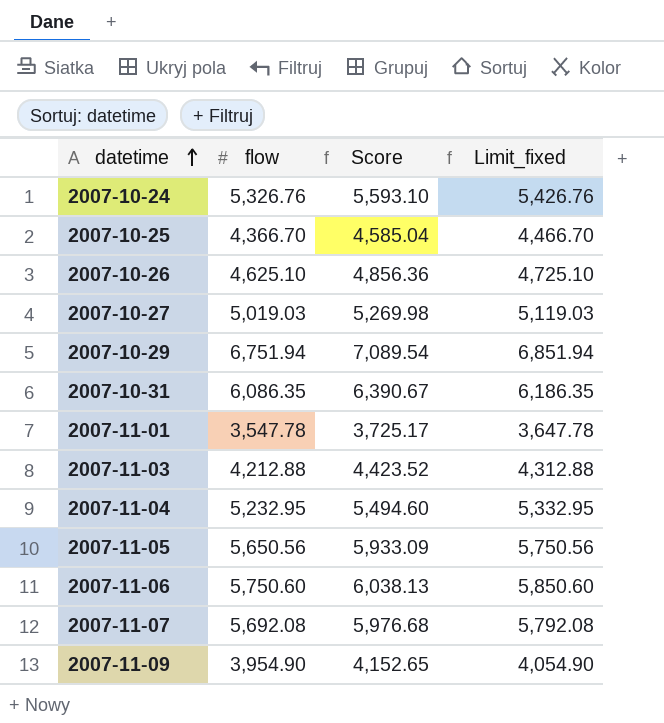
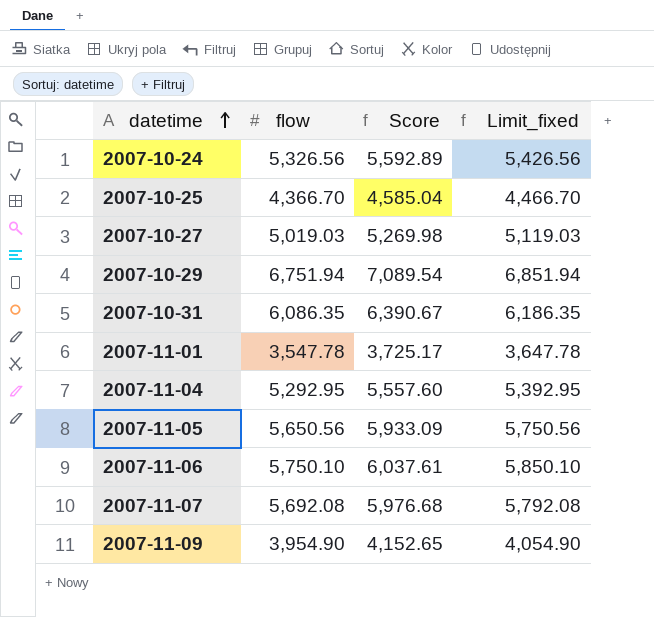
row 2007-10-26: 4,625.10 | 4,856.36 | 4,725.10 -> none
row 2007-11-03: 4,212.88 | 4,423.52 | 4,312.88 -> none
2007-10-24 | flow: 5,326.76 -> 5,326.56
2007-10-24 | Score: 5,593.10 -> 5,592.89
2007-10-24 | Limit_fixed: 5,426.76 -> 5,426.56
2007-11-04 | flow: 5,232.95 -> 5,292.95
2007-11-04 | Score: 5,494.60 -> 5,557.60
2007-11-04 | Limit_fixed: 5,332.95 -> 5,392.95
2007-11-06 | flow: 5,750.60 -> 5,750.10
2007-11-06 | Score: 6,038.13 -> 6,037.61
2007-11-06 | Limit_fixed: 5,850.60 -> 5,850.10

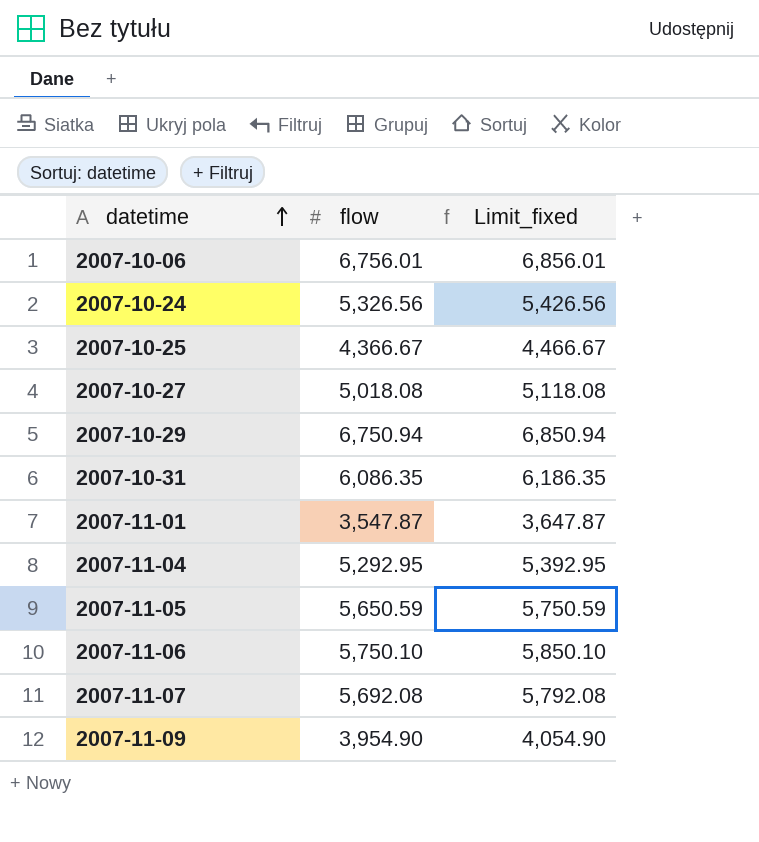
column Score | formula: [flow] * 1.05 -> none
row 2007-10-06: none -> 6,756.01 | 6,856.01
2007-10-25 | flow: 4,366.70 -> 4,366.67
2007-10-25 | Limit_fixed: 4,466.70 -> 4,466.67
2007-10-27 | flow: 5,019.03 -> 5,018.08
2007-10-27 | Limit_fixed: 5,119.03 -> 5,118.08
2007-10-29 | flow: 6,751.94 -> 6,750.94
2007-10-29 | Limit_fixed: 6,851.94 -> 6,850.94
2007-11-01 | flow: 3,547.78 -> 3,547.87
2007-11-01 | Limit_fixed: 3,647.78 -> 3,647.87
2007-11-05 | flow: 5,650.56 -> 5,650.59
2007-11-05 | Limit_fixed: 5,750.56 -> 5,750.59

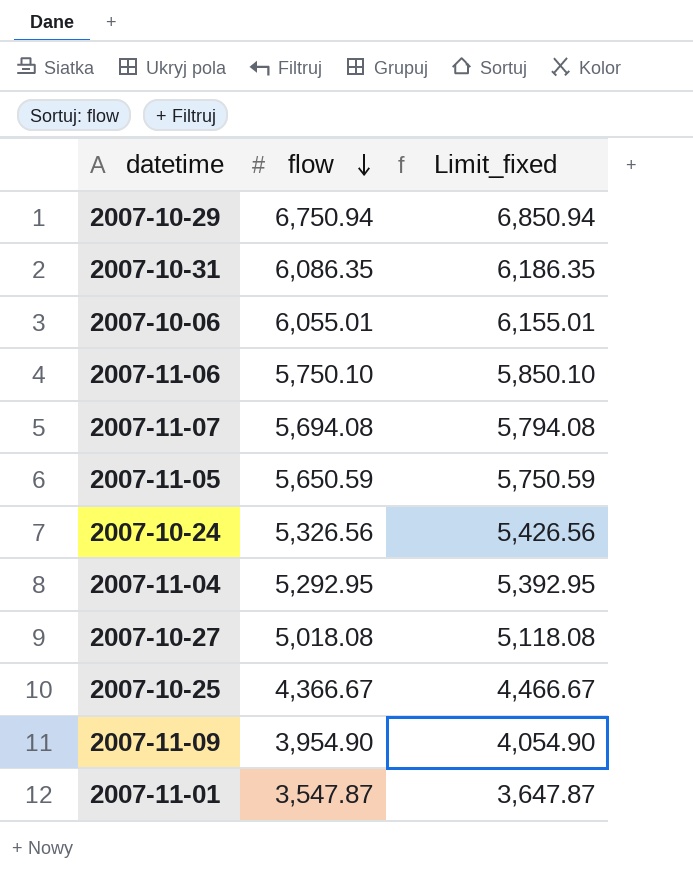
row order: datetime ascending -> flow descending
2007-10-06 | flow: 6,756.01 -> 6,055.01
2007-10-06 | Limit_fixed: 6,856.01 -> 6,155.01
2007-11-07 | flow: 5,692.08 -> 5,694.08
2007-11-07 | Limit_fixed: 5,792.08 -> 5,794.08

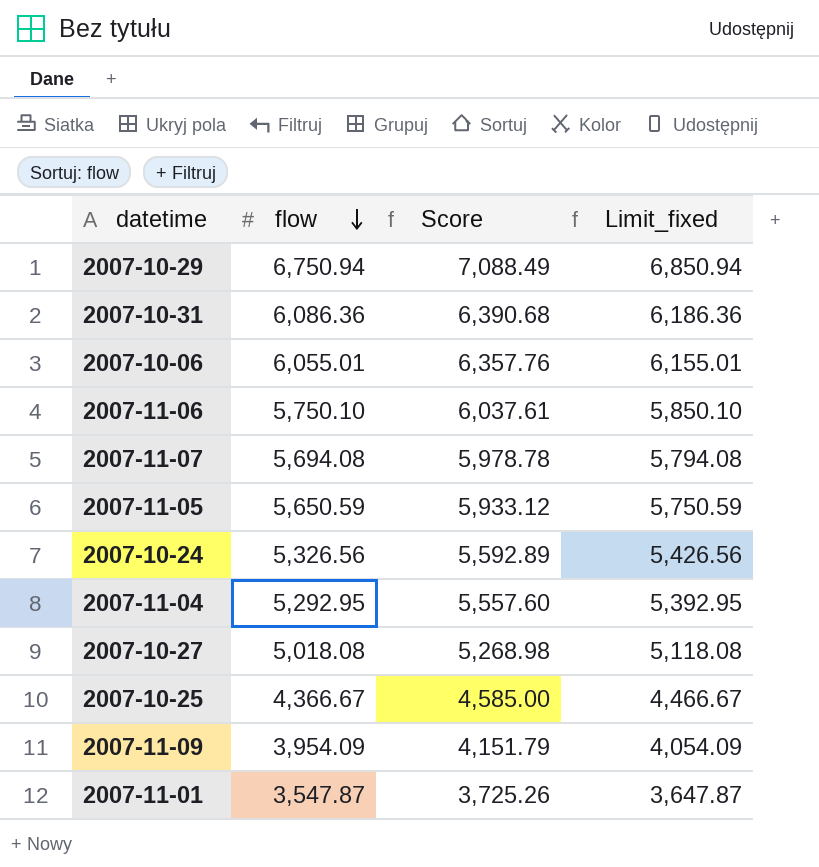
column Score | formula: none -> [flow] * 1.05
2007-10-31 | flow: 6,086.35 -> 6,086.36
2007-10-31 | Limit_fixed: 6,186.35 -> 6,186.36
2007-11-09 | flow: 3,954.90 -> 3,954.09
2007-11-09 | Limit_fixed: 4,054.90 -> 4,054.09

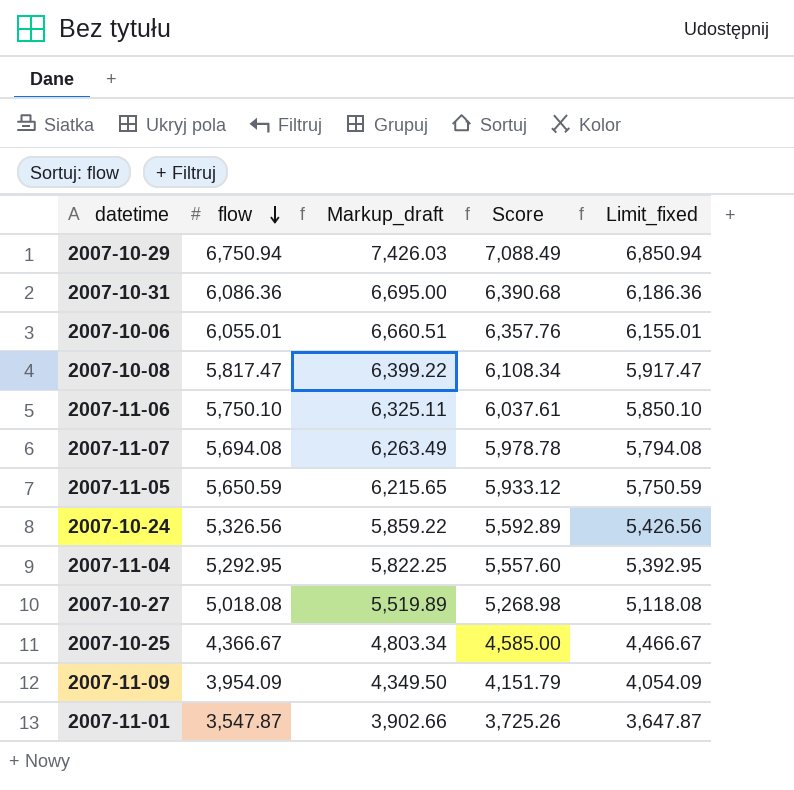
column Markup_draft | formula: none -> [flow] * 1.1
row 2007-10-08: none -> 5,817.47 | 6,399.22 | 6,108.34 | 5,917.47

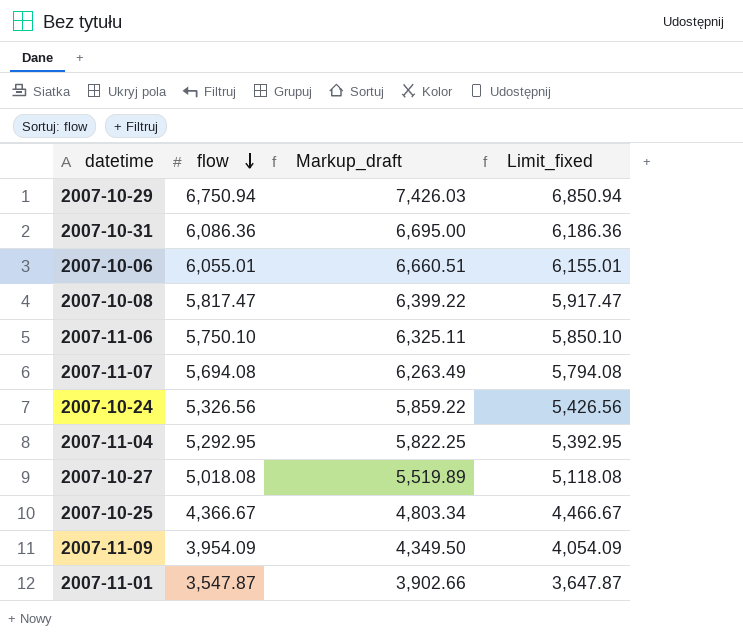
column Score | formula: [flow] * 1.05 -> none
row 2007-11-05: 5,650.59 | 6,215.65 | 5,933.12 | 5,750.59 -> none

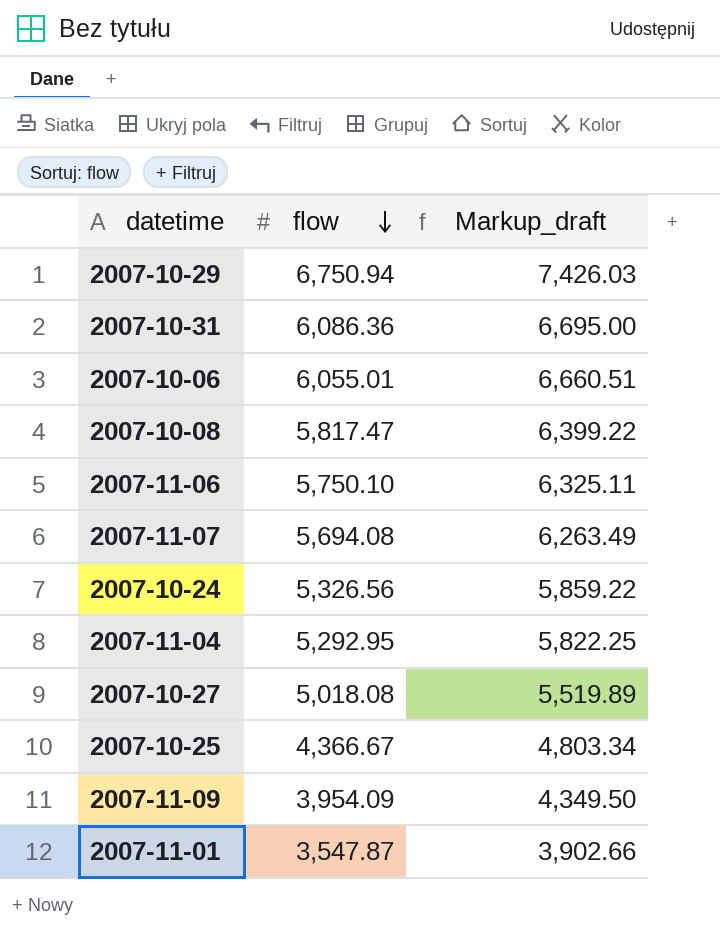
column Limit_fixed | formula: [flow] + 100 -> none

